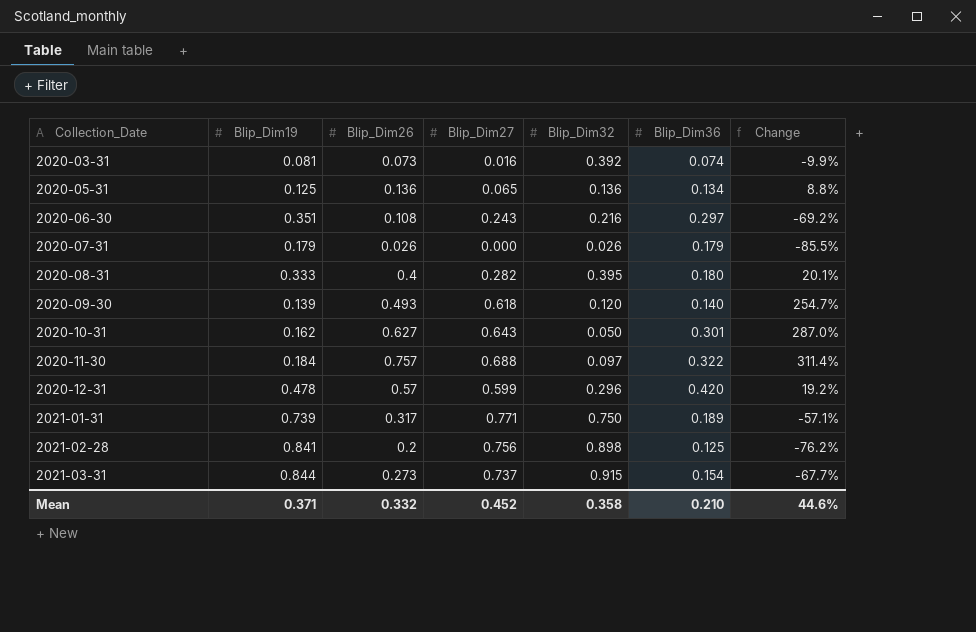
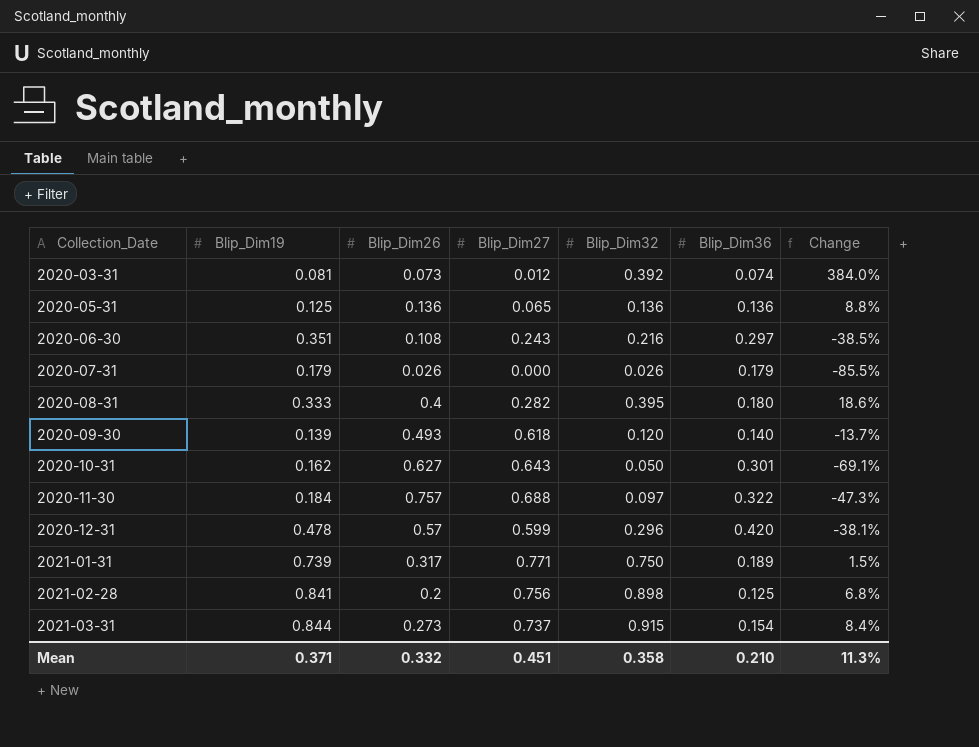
column Change | formula: ([Blip_Dim26] - [Blip_Dim19]) / [Blip_Dim19] -> ([Blip_Dim32] - [Blip_Dim19]) / [Blip_Dim19]
2020-03-31 | Blip_Dim27: 0.016 -> 0.012
2020-05-31 | Blip_Dim36: 0.134 -> 0.136
Mean | Blip_Dim27: 0.452 -> 0.451
Mean | Change: 44.6% -> 11.3%

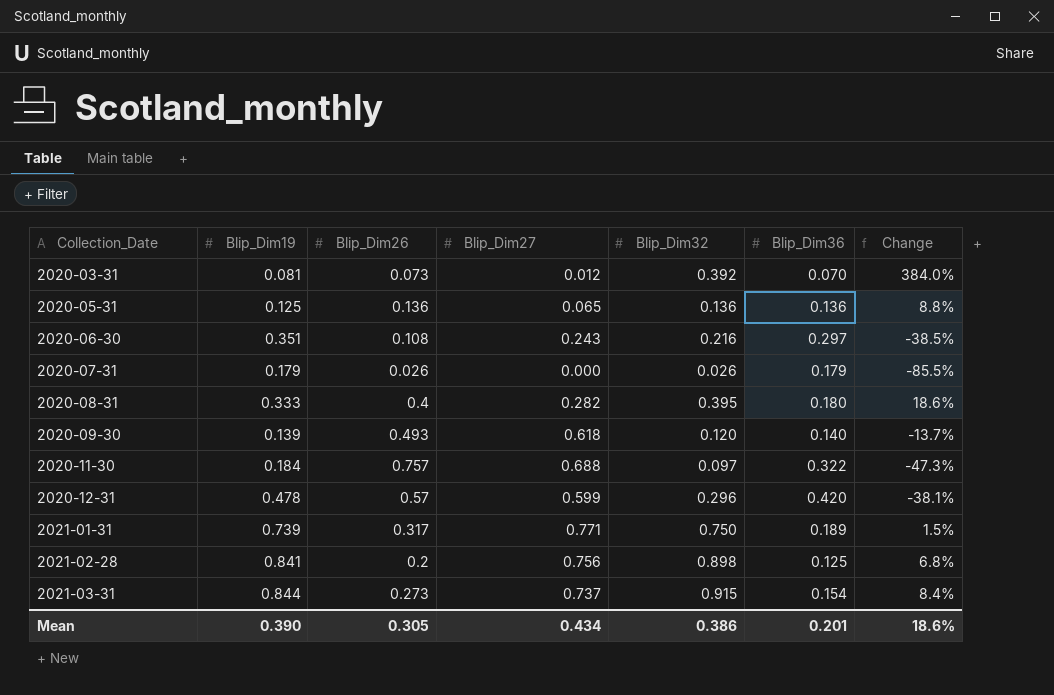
row 2020-10-31: 0.162 | 0.627 | 0.643 | 0.050 | 0.301 | -69.1% -> none
2020-03-31 | Blip_Dim36: 0.074 -> 0.070
Mean | Blip_Dim19: 0.371 -> 0.390
Mean | Blip_Dim26: 0.332 -> 0.305
Mean | Blip_Dim27: 0.451 -> 0.434
Mean | Blip_Dim32: 0.358 -> 0.386
Mean | Blip_Dim36: 0.210 -> 0.201
Mean | Change: 11.3% -> 18.6%

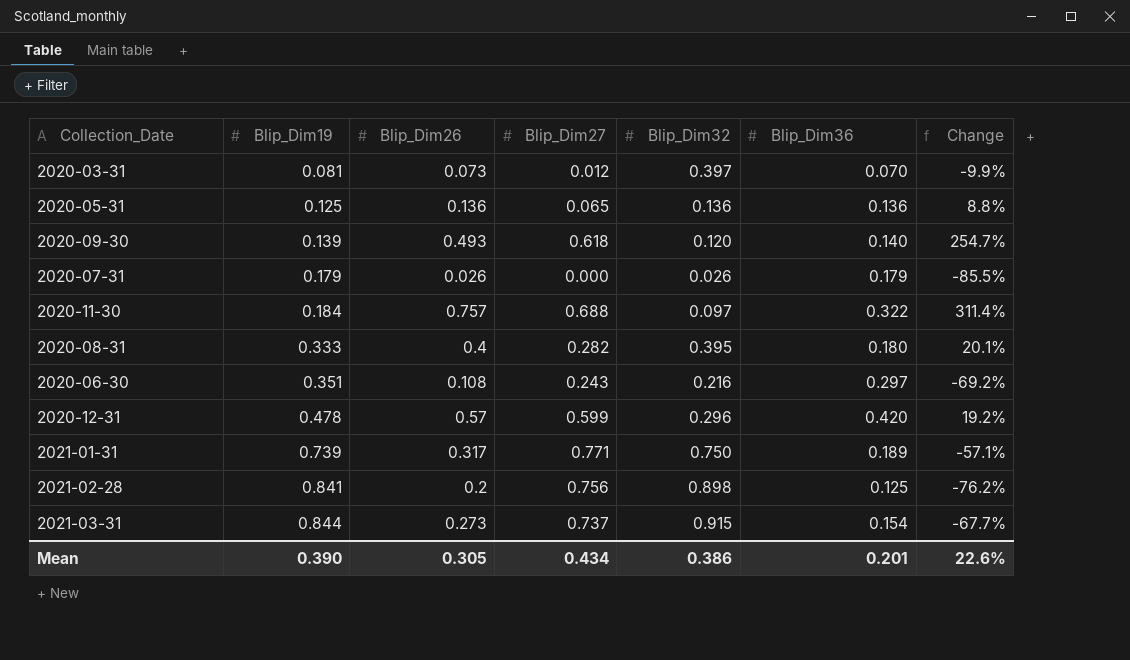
row order: Collection_Date ascending -> Blip_Dim19 ascending
column Change | formula: ([Blip_Dim32] - [Blip_Dim19]) / [Blip_Dim19] -> ([Blip_Dim26] - [Blip_Dim19]) / [Blip_Dim19]
2020-03-31 | Blip_Dim32: 0.392 -> 0.397
Mean | Change: 18.6% -> 22.6%

